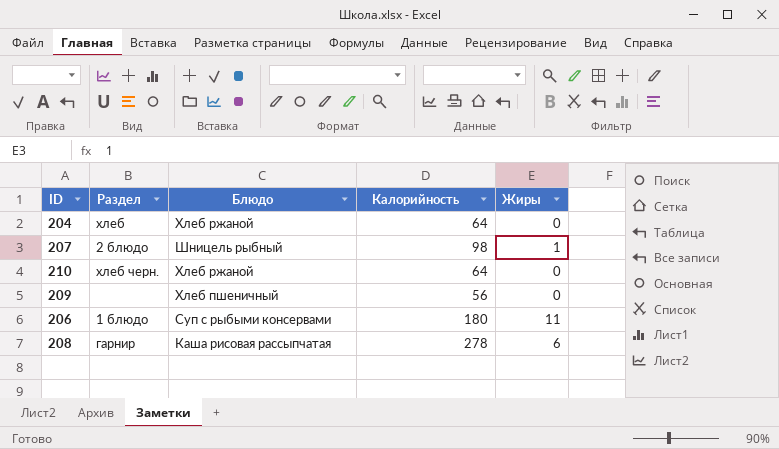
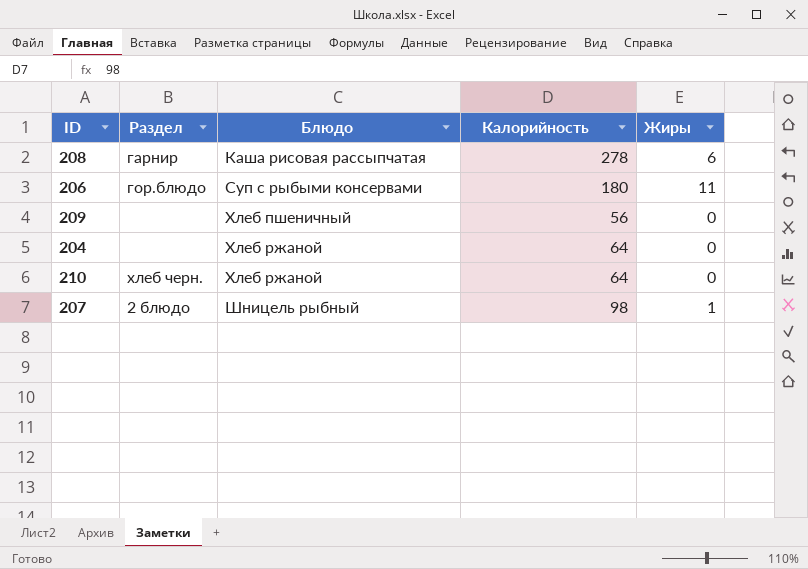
row order: none -> Блюдо ascending
206 | Раздел: 1 блюдо -> гор.блюдо
204 | Раздел: хлеб -> none

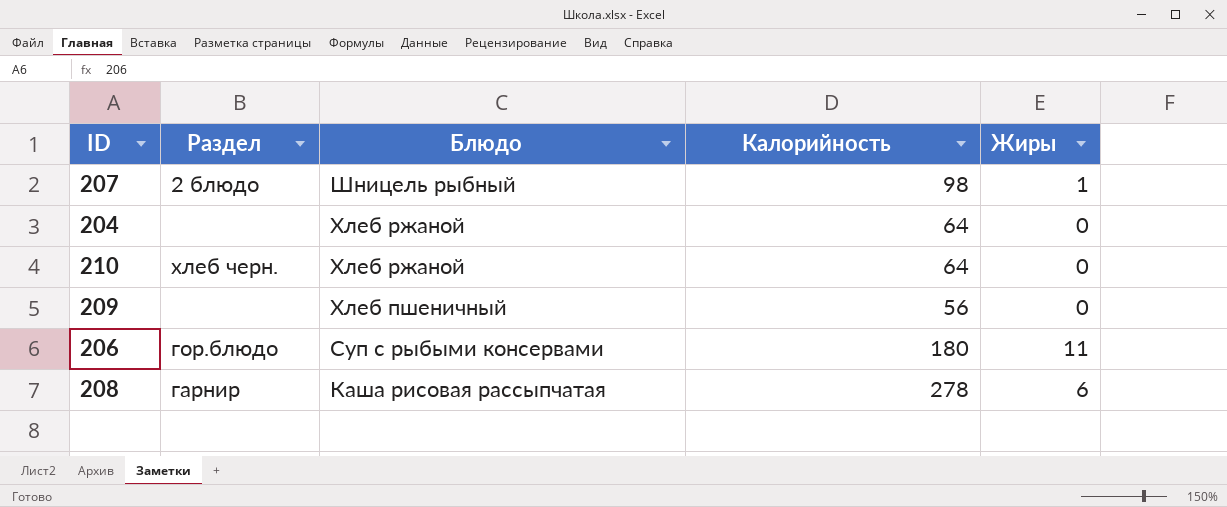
row order: Блюдо ascending -> Блюдо descending

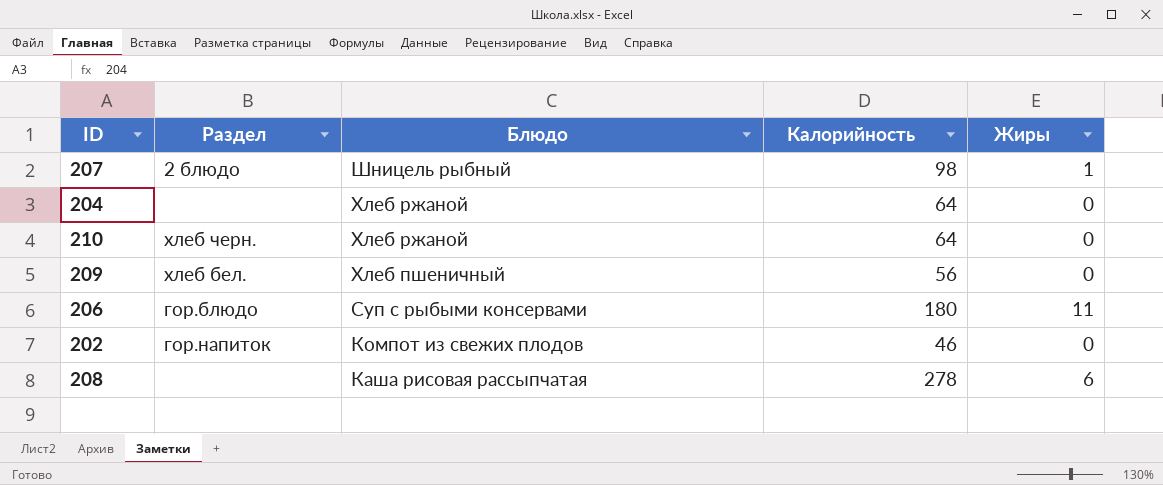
209 | Раздел: none -> хлеб бел.
row 202: none -> гор.напиток | Компот из свежих плодов | 46 | 0
208 | Раздел: гарнир -> none

